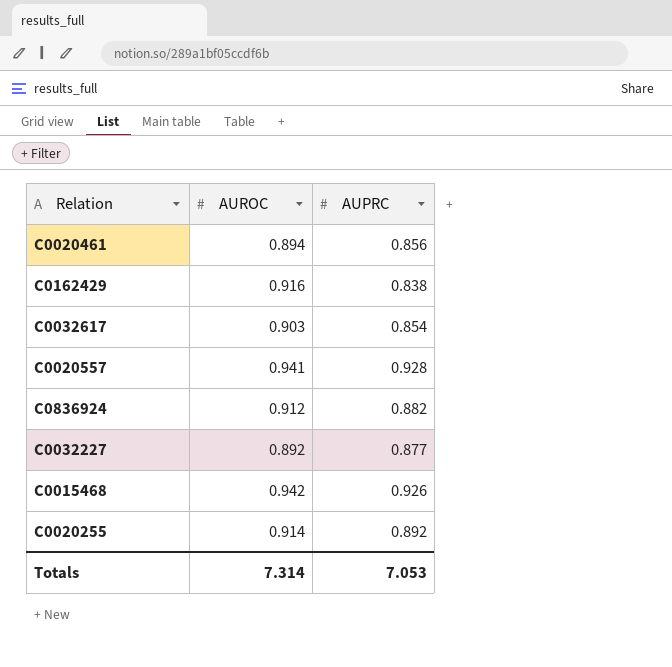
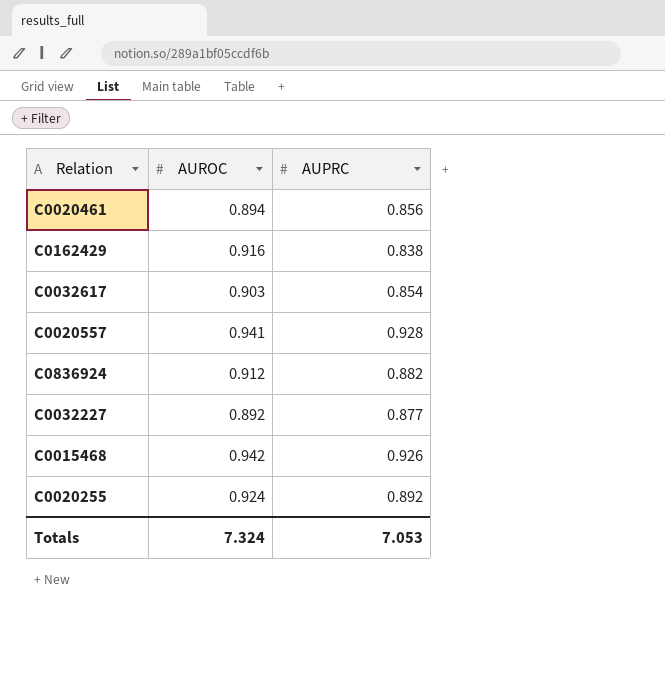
C0020255 | AUROC: 0.914 -> 0.924
Totals | AUROC: 7.314 -> 7.324

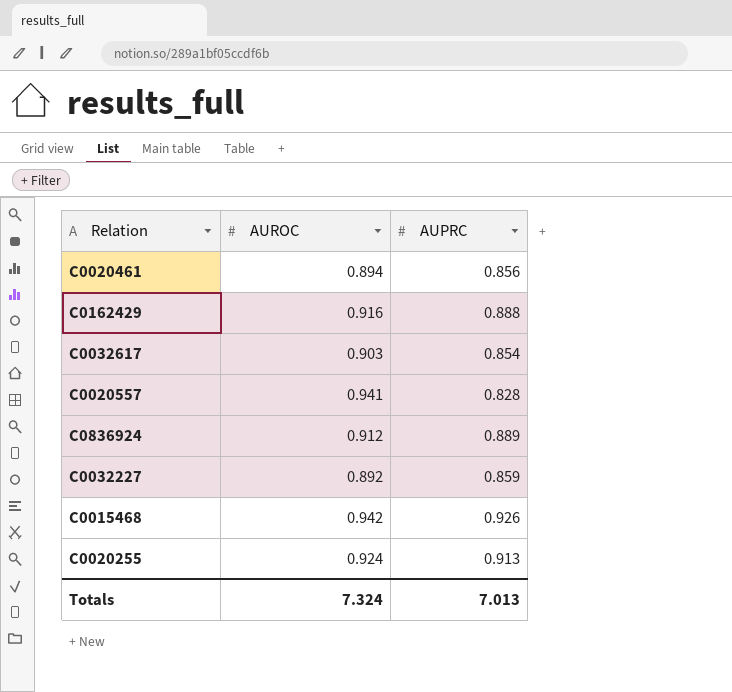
C0162429 | AUPRC: 0.838 -> 0.888
C0020557 | AUPRC: 0.928 -> 0.828
C0836924 | AUPRC: 0.882 -> 0.889
C0032227 | AUPRC: 0.877 -> 0.859
C0020255 | AUPRC: 0.892 -> 0.913
Totals | AUPRC: 7.053 -> 7.013

